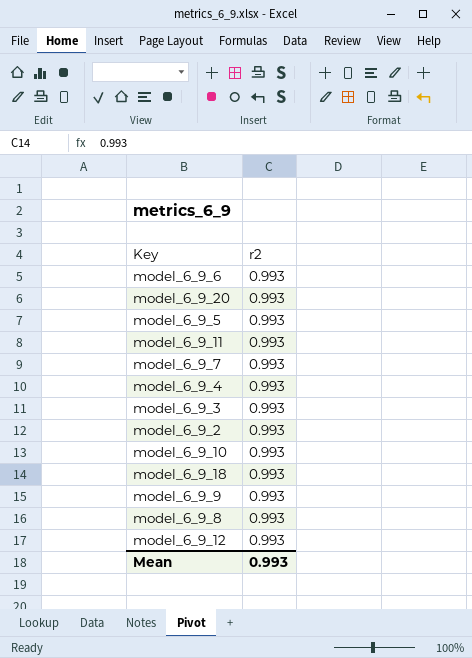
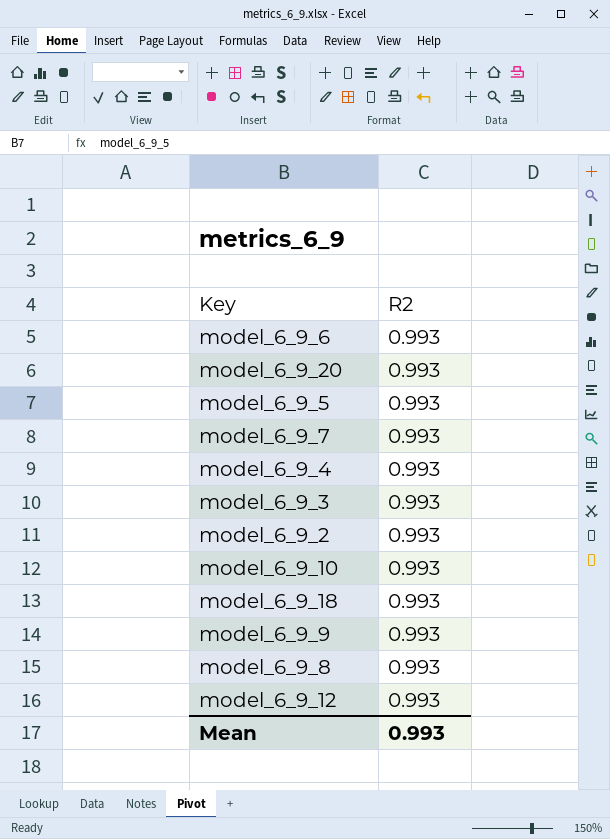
column name: r2 -> R2
row model_6_9_11: 0.993 -> none

